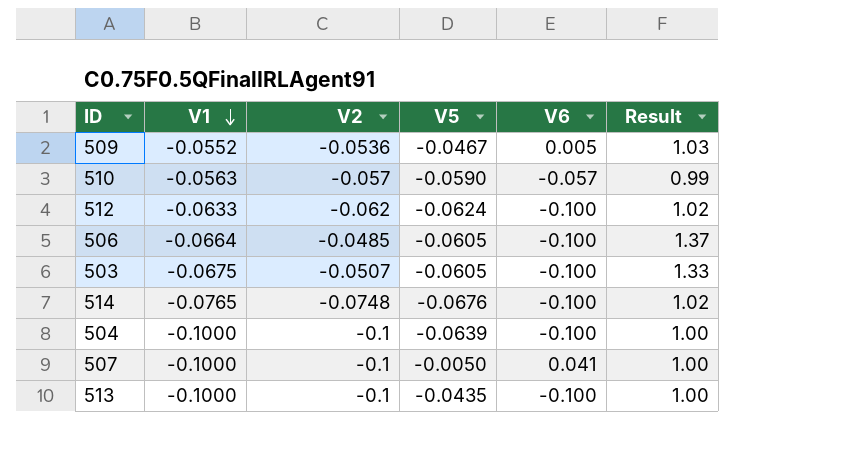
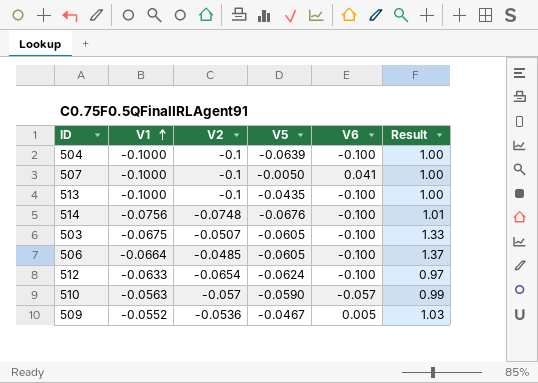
row order: V1 descending -> V1 ascending
514 | V1: -0.0765 -> -0.0756
514 | Result: 1.02 -> 1.01
512 | V2: -0.062 -> -0.0654
512 | Result: 1.02 -> 0.97

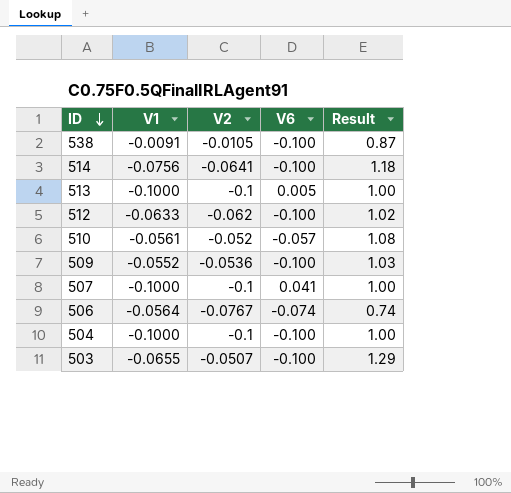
row order: V1 ascending -> ID descending
column V5 | position: 4 -> none
row 538: none -> -0.0091 | -0.0105 | -0.100 | 0.87
514 | V2: -0.0748 -> -0.0641
514 | Result: 1.01 -> 1.18
513 | V6: -0.100 -> 0.005
512 | V2: -0.0654 -> -0.062
512 | Result: 0.97 -> 1.02
510 | V1: -0.0563 -> -0.0561
510 | V2: -0.057 -> -0.052
510 | Result: 0.99 -> 1.08
509 | V6: 0.005 -> -0.100
506 | V1: -0.0664 -> -0.0564
506 | V2: -0.0485 -> -0.0767
506 | V6: -0.100 -> -0.074
506 | Result: 1.37 -> 0.74
503 | V1: -0.0675 -> -0.0655
503 | Result: 1.33 -> 1.29

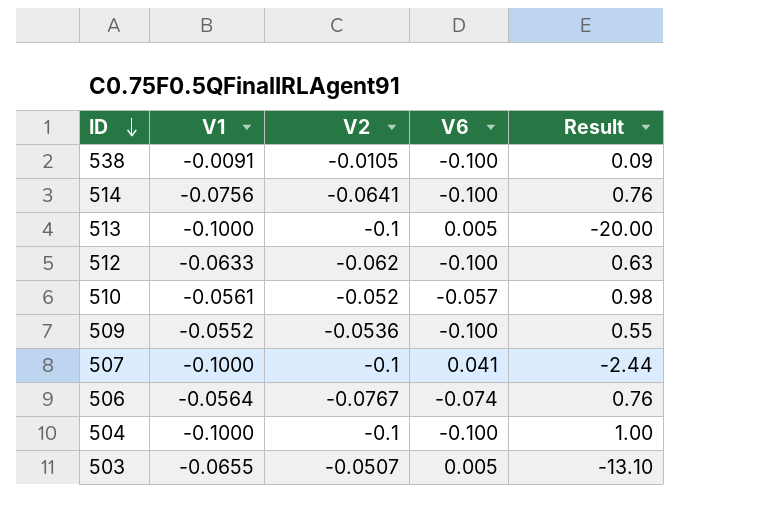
column Result | formula: [V1] / [V2] -> [V1] / [V6]
503 | V6: -0.100 -> 0.005

